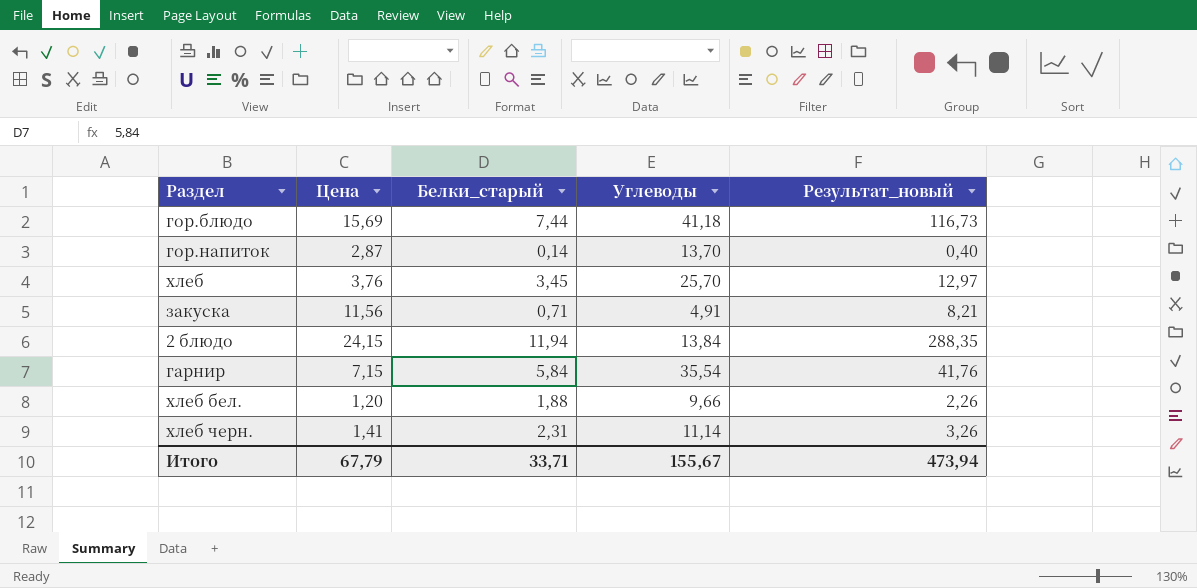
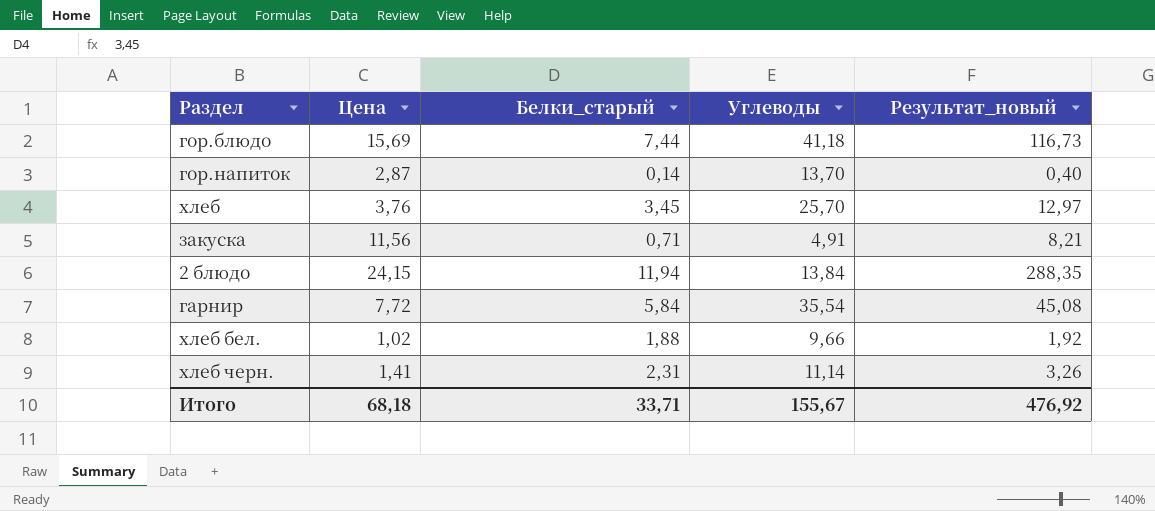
гарнир | Цена: 7,15 -> 7,72
гарнир | Результат_новый: 41,76 -> 45,08
хлеб бел. | Цена: 1,20 -> 1,02
хлеб бел. | Результат_новый: 2,26 -> 1,92
Итого | Цена: 67,79 -> 68,18
Итого | Результат_новый: 473,94 -> 476,92

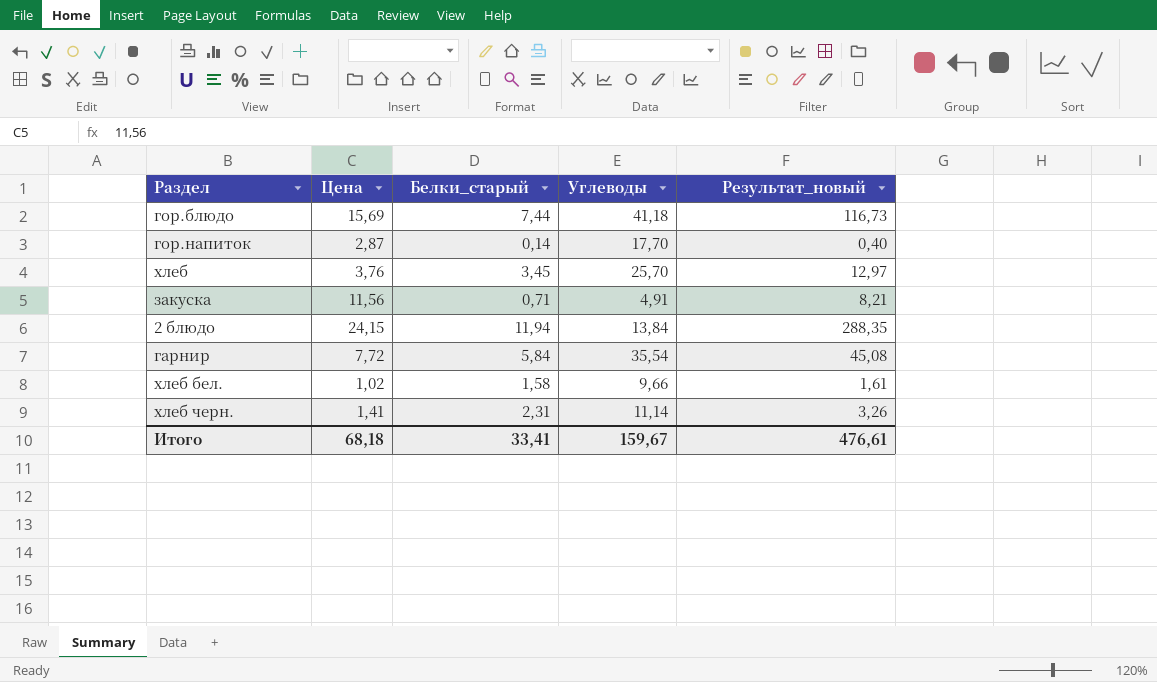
гор.напиток | Углеводы: 13,70 -> 17,70
хлеб бел. | Белки_старый: 1,88 -> 1,58
хлеб бел. | Результат_новый: 1,92 -> 1,61
Итого | Белки_старый: 33,71 -> 33,41
Итого | Углеводы: 155,67 -> 159,67
Итого | Результат_новый: 476,92 -> 476,61

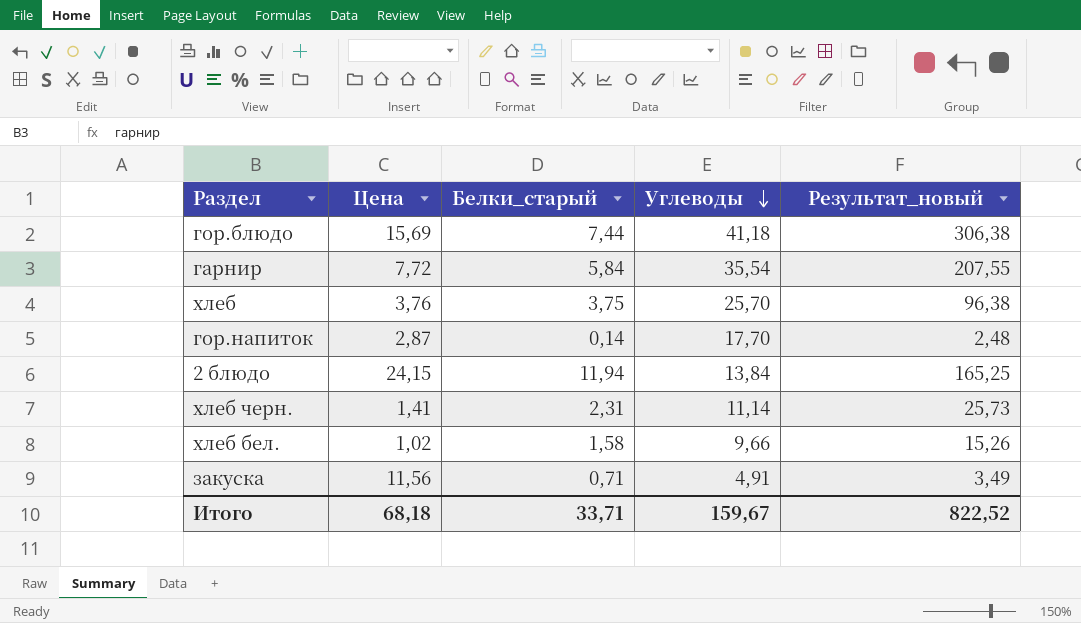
row order: none -> Углеводы descending
column Результат_новый | formula: [Цена] * [Белки_старый] -> [Белки_старый] * [Углеводы]
хлеб | Белки_старый: 3,45 -> 3,75
Итого | Белки_старый: 33,41 -> 33,71
Итого | Результат_новый: 476,61 -> 822,52

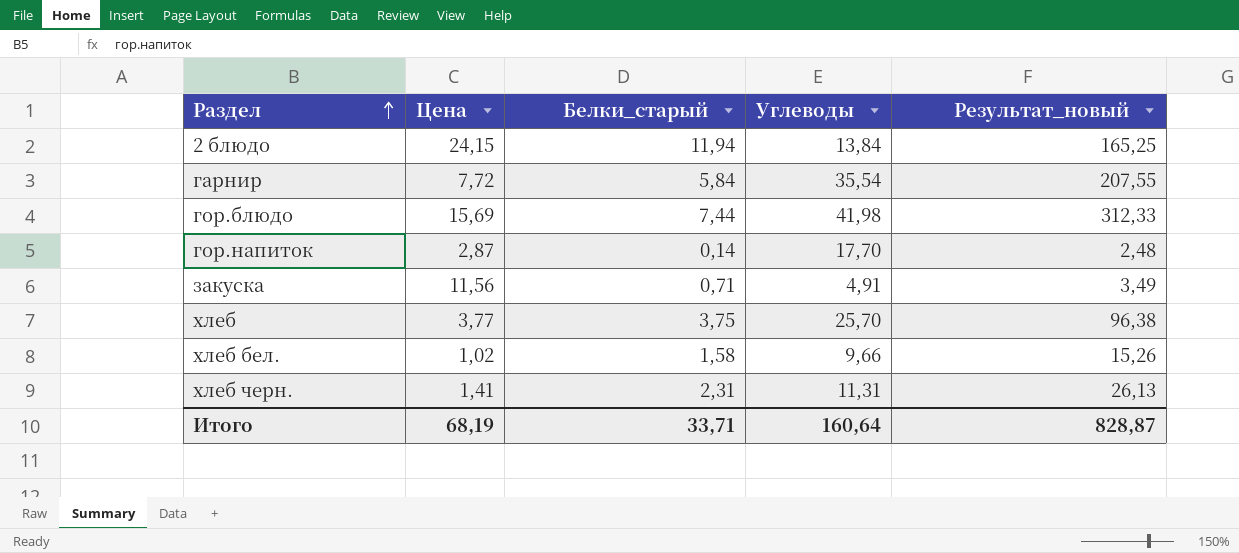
row order: Углеводы descending -> Раздел ascending
гор.блюдо | Углеводы: 41,18 -> 41,98
гор.блюдо | Результат_новый: 306,38 -> 312,33
хлеб | Цена: 3,76 -> 3,77
хлеб черн. | Углеводы: 11,14 -> 11,31
хлеб черн. | Результат_новый: 25,73 -> 26,13
Итого | Цена: 68,18 -> 68,19
Итого | Углеводы: 159,67 -> 160,64
Итого | Результат_новый: 822,52 -> 828,87

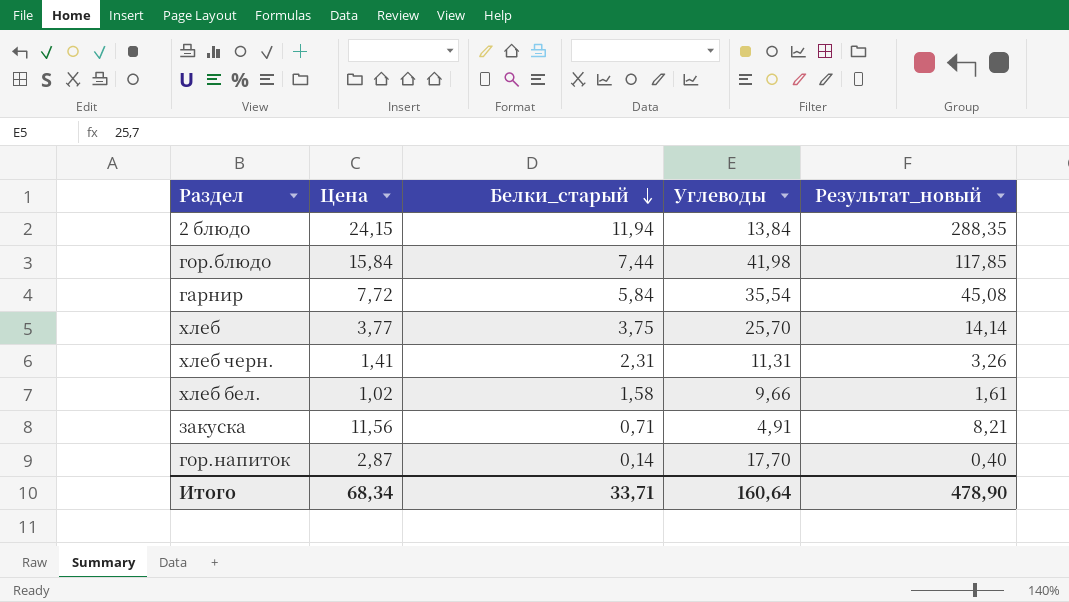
row order: Раздел ascending -> Белки_старый descending
column Результат_новый | formula: [Белки_старый] * [Углеводы] -> [Цена] * [Белки_старый]
гор.блюдо | Цена: 15,69 -> 15,84
Итого | Цена: 68,19 -> 68,34
Итого | Результат_новый: 828,87 -> 478,90

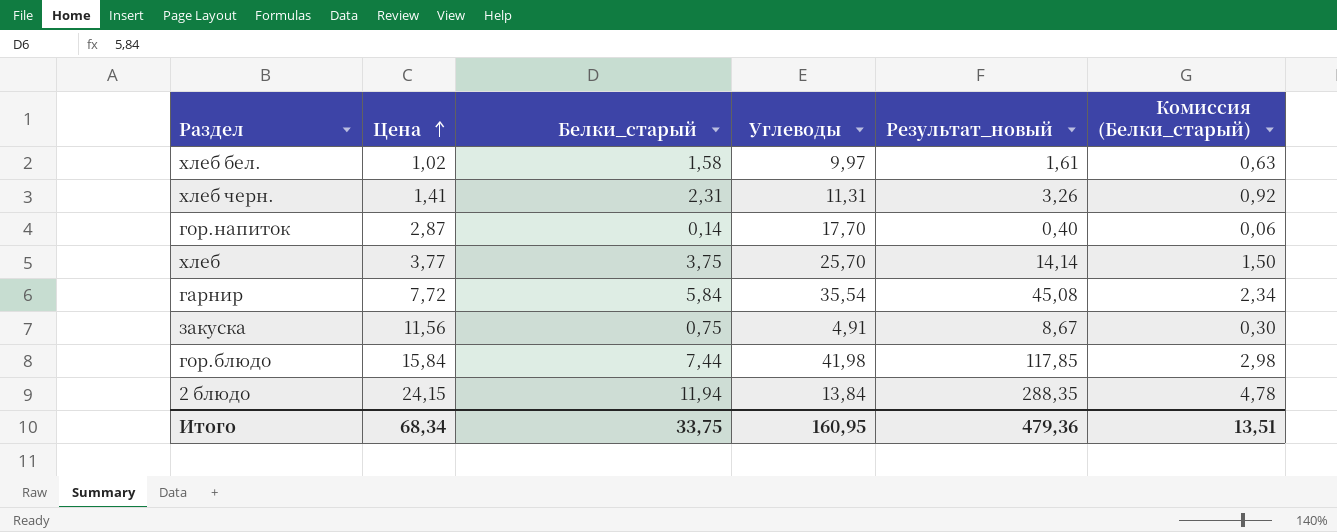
row order: Белки_старый descending -> Цена ascending
column Комиссия (Белки_старый) | formula: none -> [Белки_старый] * 0,4
хлеб бел. | Углеводы: 9,66 -> 9,97
закуска | Белки_старый: 0,71 -> 0,75
закуска | Результат_новый: 8,21 -> 8,67
Итого | Белки_старый: 33,71 -> 33,75
Итого | Углеводы: 160,64 -> 160,95
Итого | Результат_новый: 478,90 -> 479,36

